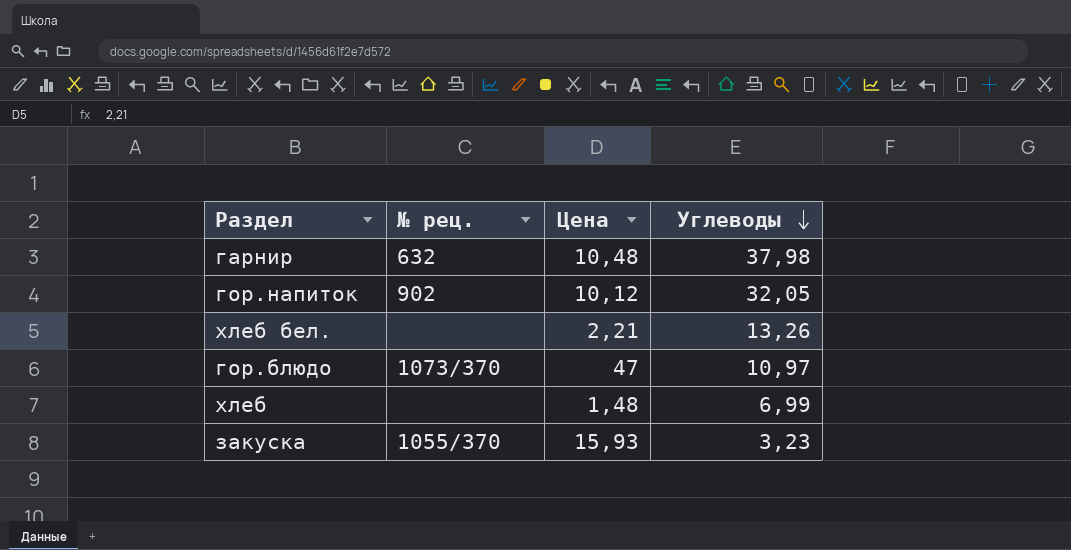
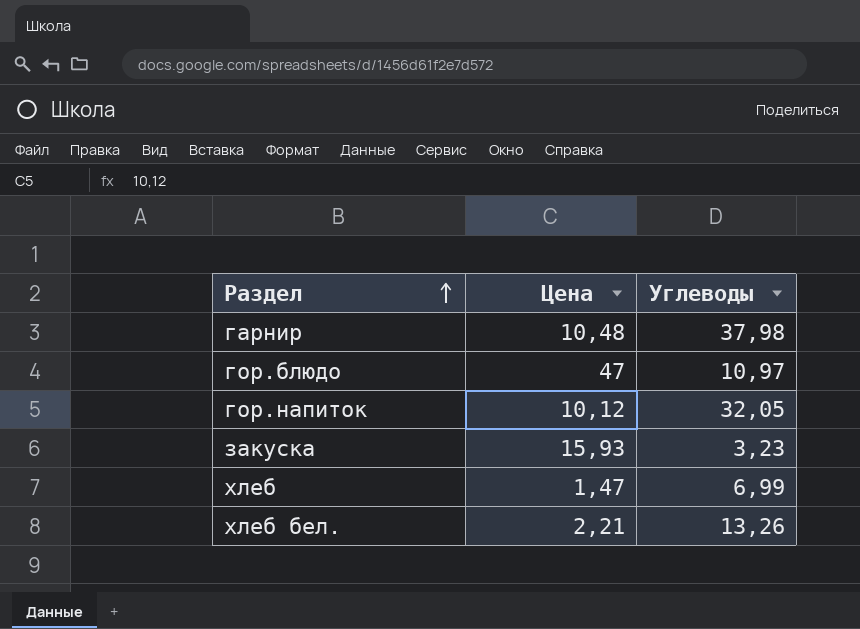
row order: Углеводы descending -> Раздел ascending
column № рец. | position: 2 -> none
хлеб | Цена: 1,48 -> 1,47

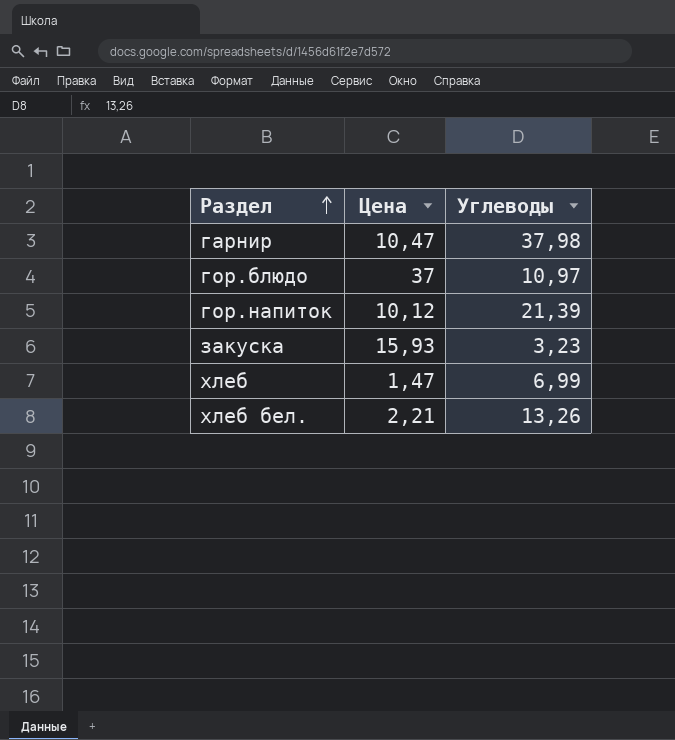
гарнир | Цена: 10,48 -> 10,47
гор.блюдо | Цена: 47 -> 37
гор.напиток | Углеводы: 32,05 -> 21,39

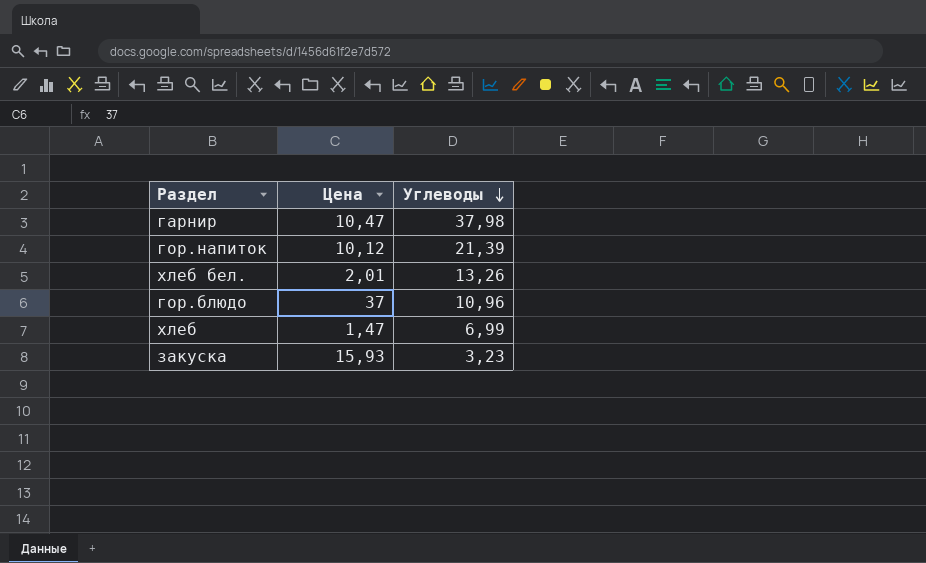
row order: Раздел ascending -> Углеводы descending
хлеб бел. | Цена: 2,21 -> 2,01
гор.блюдо | Углеводы: 10,97 -> 10,96

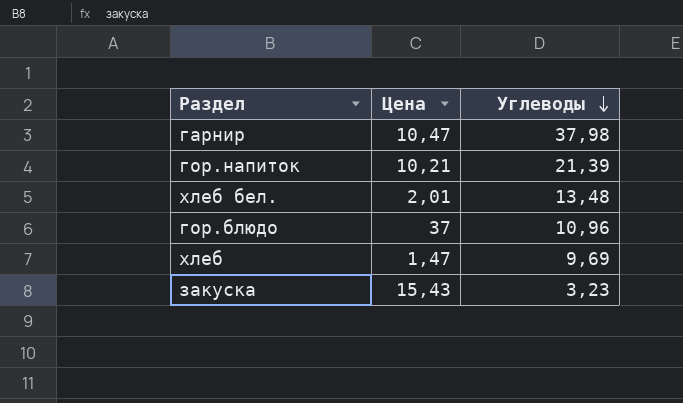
гор.напиток | Цена: 10,12 -> 10,21
хлеб бел. | Углеводы: 13,26 -> 13,48
хлеб | Углеводы: 6,99 -> 9,69
закуска | Цена: 15,93 -> 15,43

